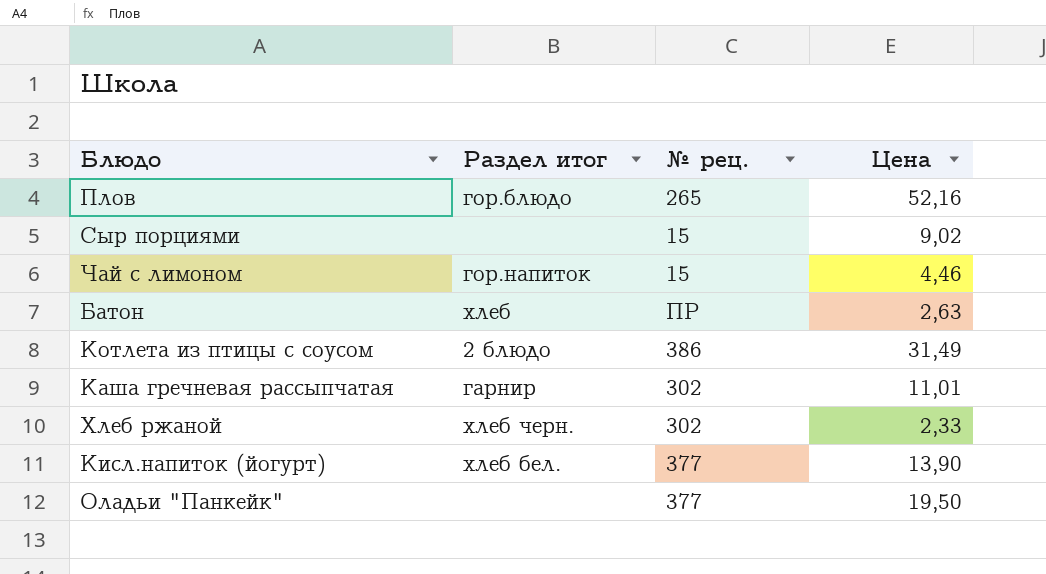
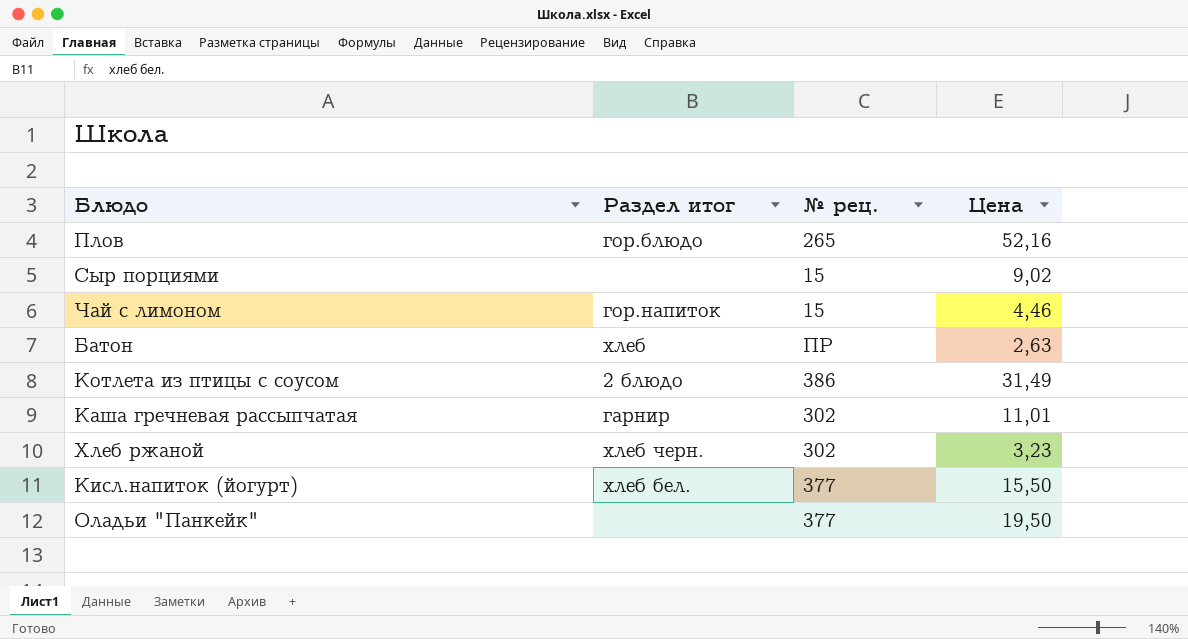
Хлеб ржаной | Цена: 2,33 -> 3,23
Кисл.напиток (йогурт) | Цена: 13,90 -> 15,50

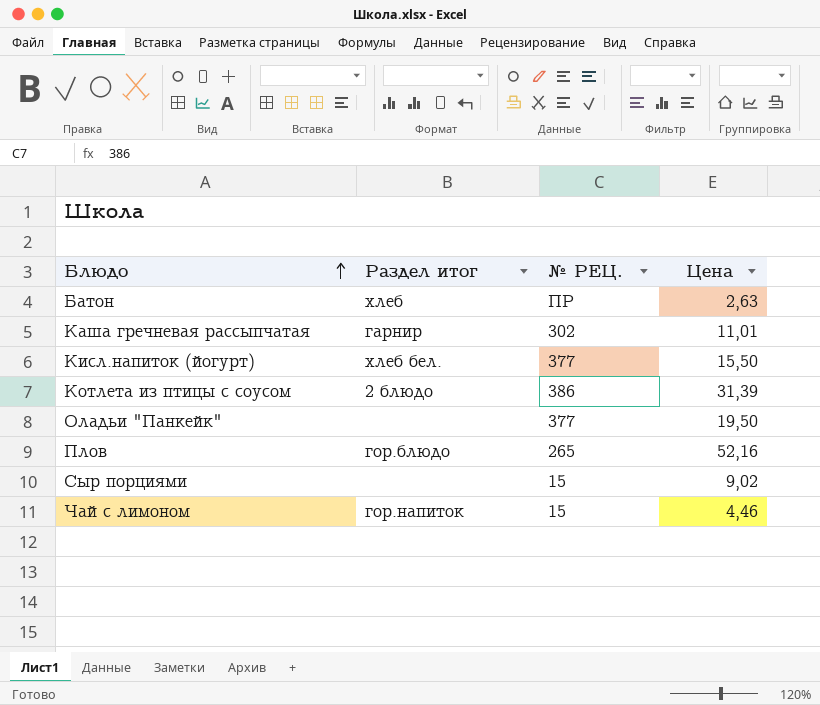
row order: none -> Блюдо ascending
column name: № рец. -> № РЕЦ.
row Хлеб ржаной: хлеб черн. | 302 | 3,23 -> none
Котлета из птицы с соусом | Цена: 31,49 -> 31,39

